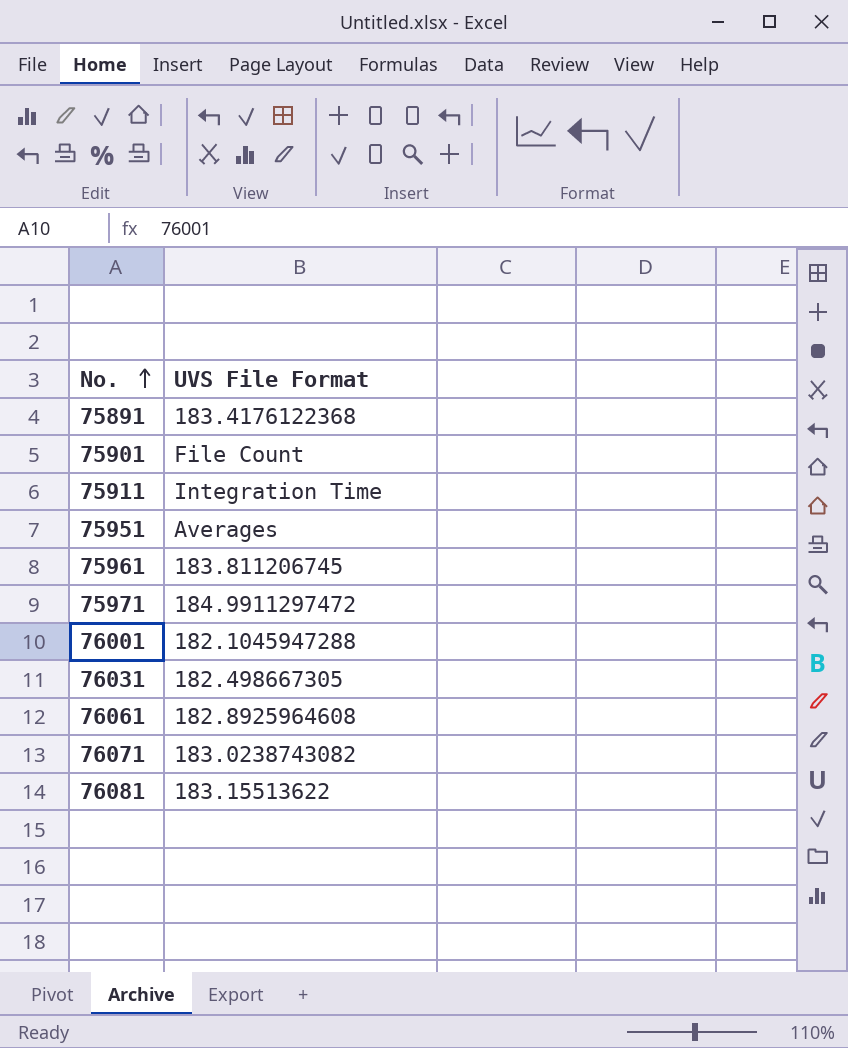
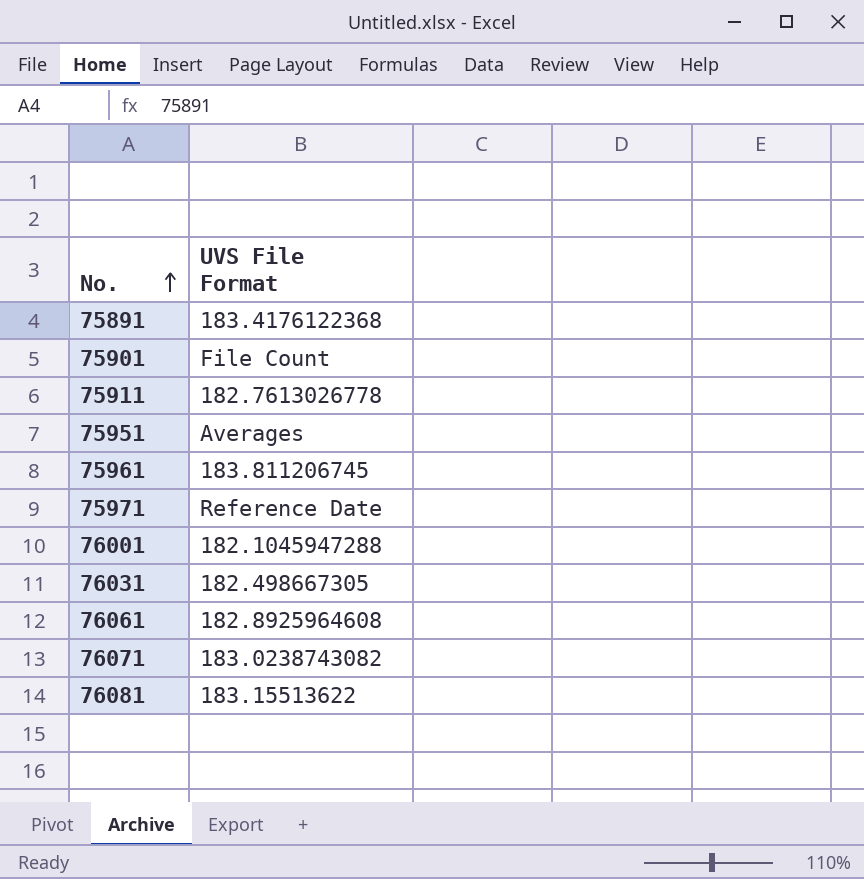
75911 | UVS File Format: Integration Time -> 182.7613026778
75971 | UVS File Format: 184.9911297472 -> Reference Date

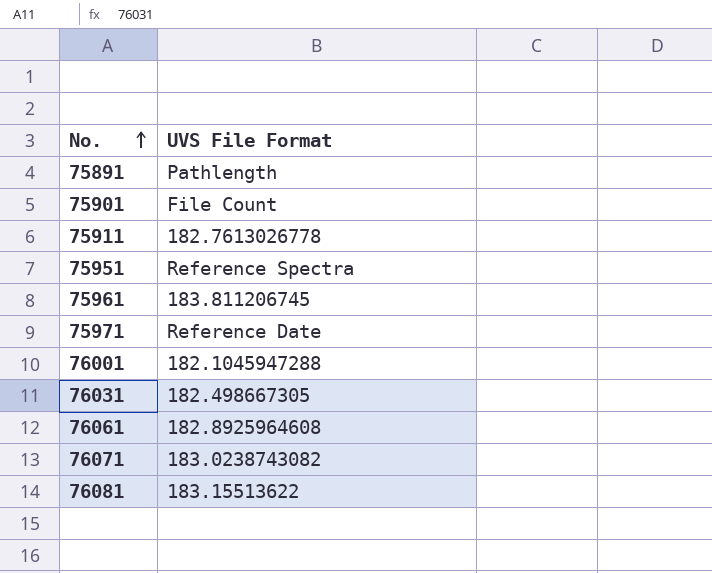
75891 | UVS File Format: 183.4176122368 -> Pathlength
75951 | UVS File Format: Averages -> Reference Spectra

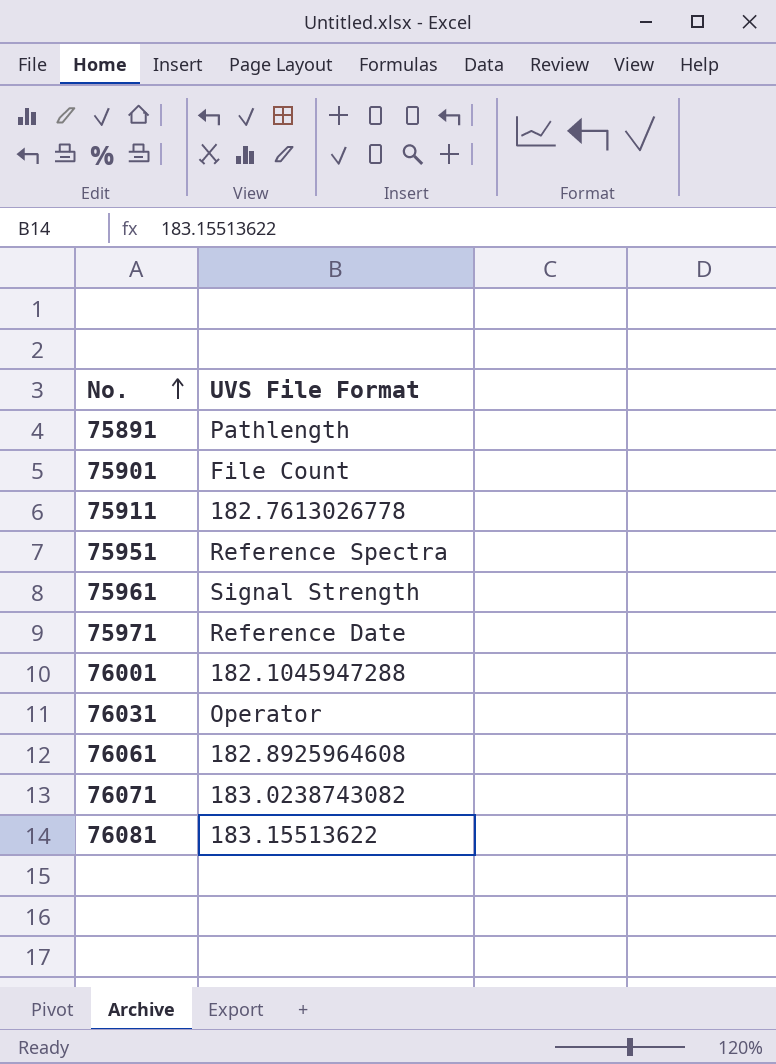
75961 | UVS File Format: 183.811206745 -> Signal Strength
76031 | UVS File Format: 182.498667305 -> Operator

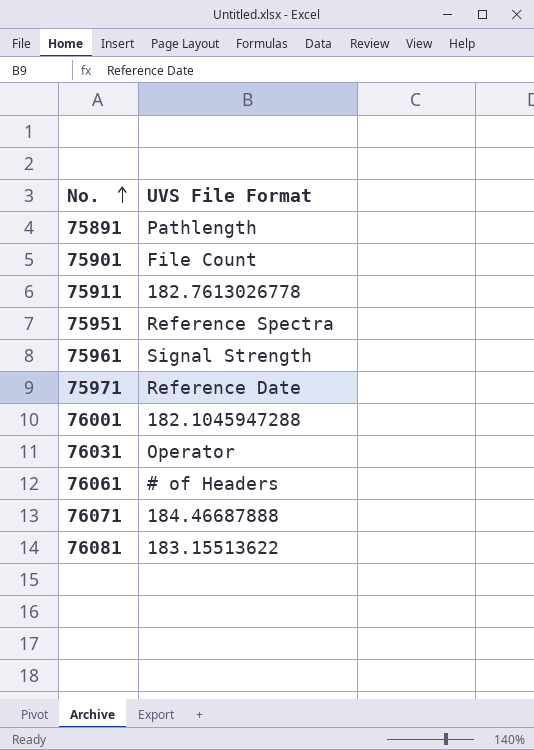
76061 | UVS File Format: 182.8925964608 -> # of Headers
76071 | UVS File Format: 183.0238743082 -> 184.46687888

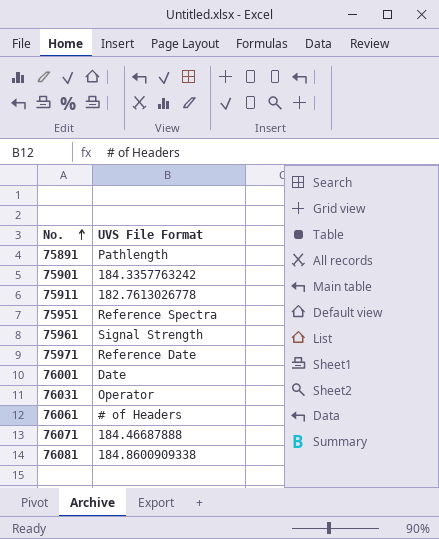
75901 | UVS File Format: File Count -> 184.3357763242
76001 | UVS File Format: 182.1045947288 -> Date
76081 | UVS File Format: 183.15513622 -> 184.8600909338

